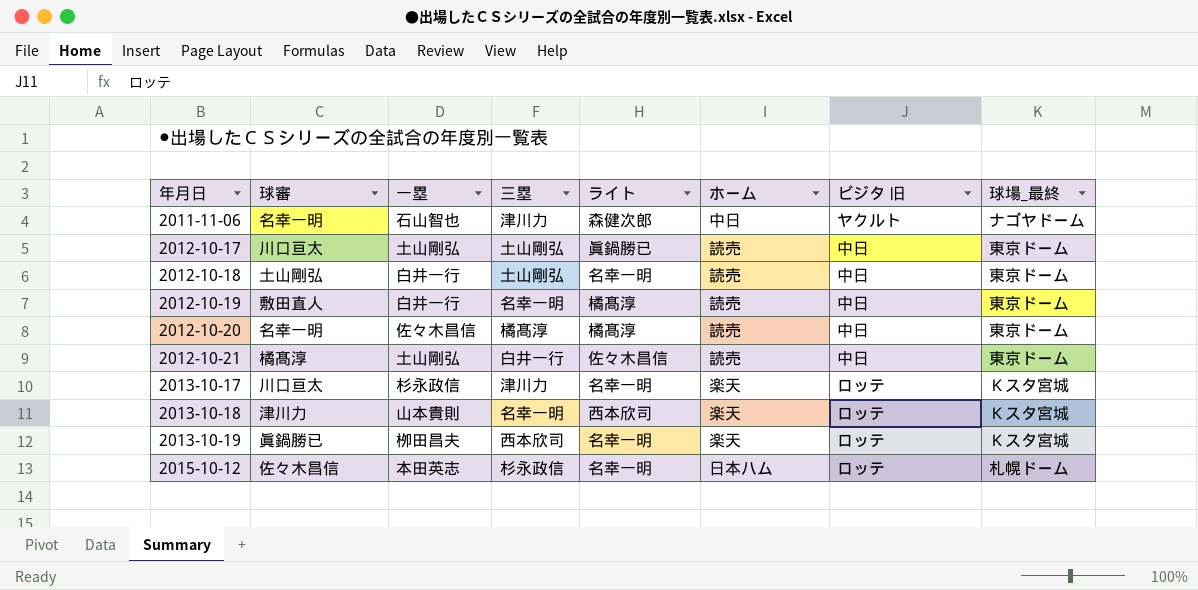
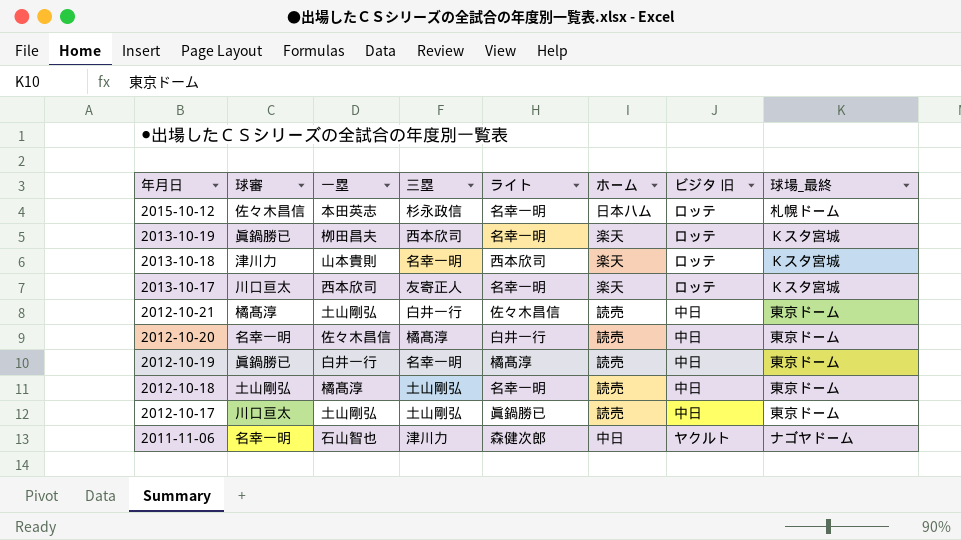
row order: 年月日 ascending -> 年月日 descending
2013-10-17 | 一塁: 杉永政信 -> 西本欣司
2013-10-17 | 三塁: 津川力 -> 友寄正人
2012-10-20 | ライト: 橘髙淳 -> 白井一行
2012-10-19 | 球審: 敷田直人 -> 眞鍋勝已
2012-10-18 | 一塁: 白井一行 -> 橘髙淳

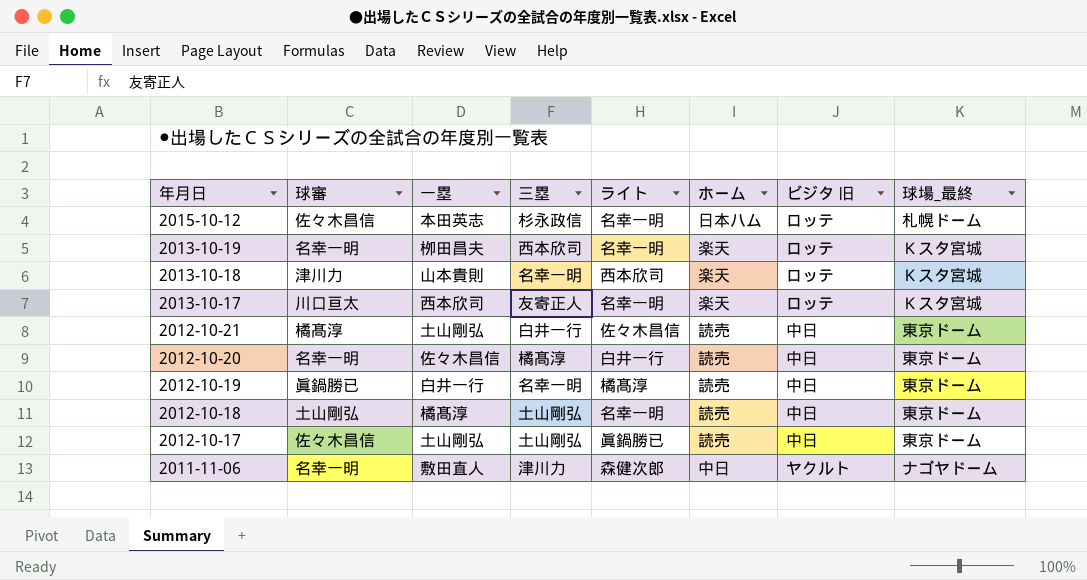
2013-10-19 | 球審: 眞鍋勝已 -> 名幸一明
2012-10-17 | 球審: 川口亘太 -> 佐々木昌信
2011-11-06 | 一塁: 石山智也 -> 敷田直人

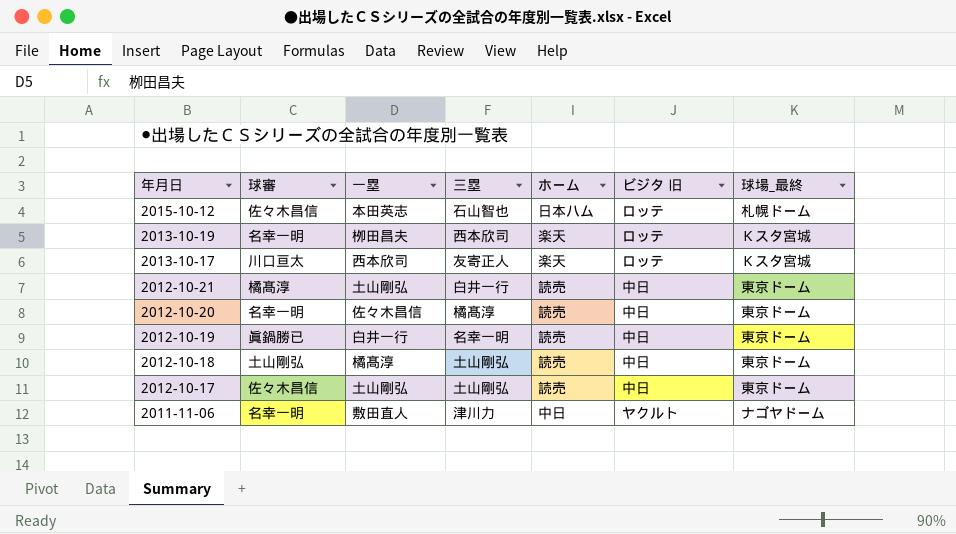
column ライト | position: 5 -> none
row 2013-10-18: 津川力 | 山本貴則 | 名幸一明 | 西本欣司 | 楽天 | ロッテ | Ｋスタ宮城 -> none
2015-10-12 | 三塁: 杉永政信 -> 石山智也

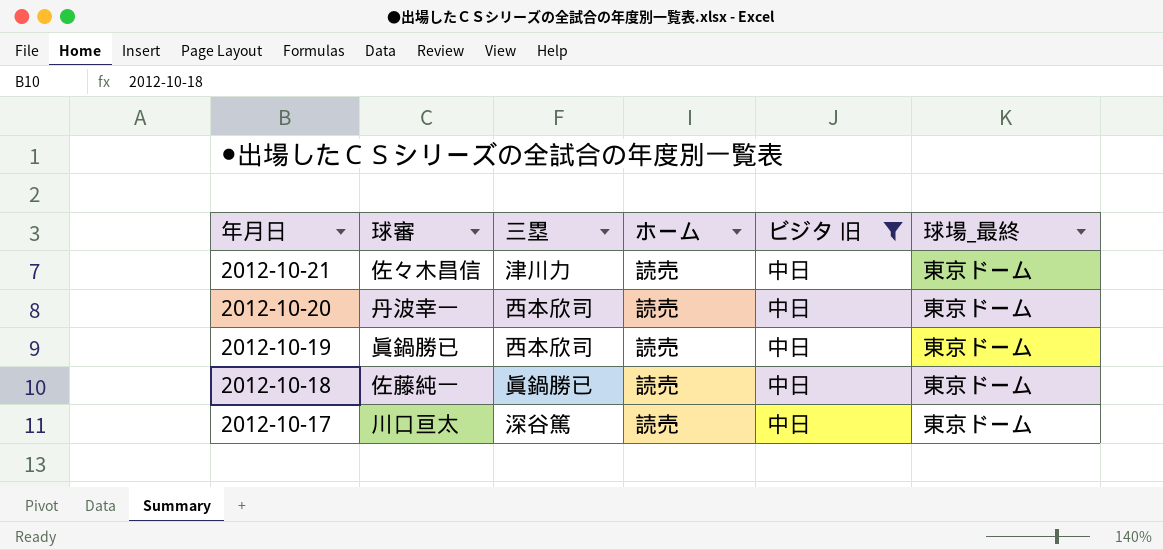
filter: none -> ビジタ 旧 = 中日
column 一塁 | position: 3 -> none
2012-10-21 | 球審: 橘髙淳 -> 佐々木昌信
2012-10-21 | 三塁: 白井一行 -> 津川力
2012-10-20 | 球審: 名幸一明 -> 丹波幸一
2012-10-20 | 三塁: 橘髙淳 -> 西本欣司
2012-10-19 | 三塁: 名幸一明 -> 西本欣司
2012-10-18 | 球審: 土山剛弘 -> 佐藤純一
2012-10-18 | 三塁: 土山剛弘 -> 眞鍋勝已
2012-10-17 | 球審: 佐々木昌信 -> 川口亘太
2012-10-17 | 三塁: 土山剛弘 -> 深谷篤

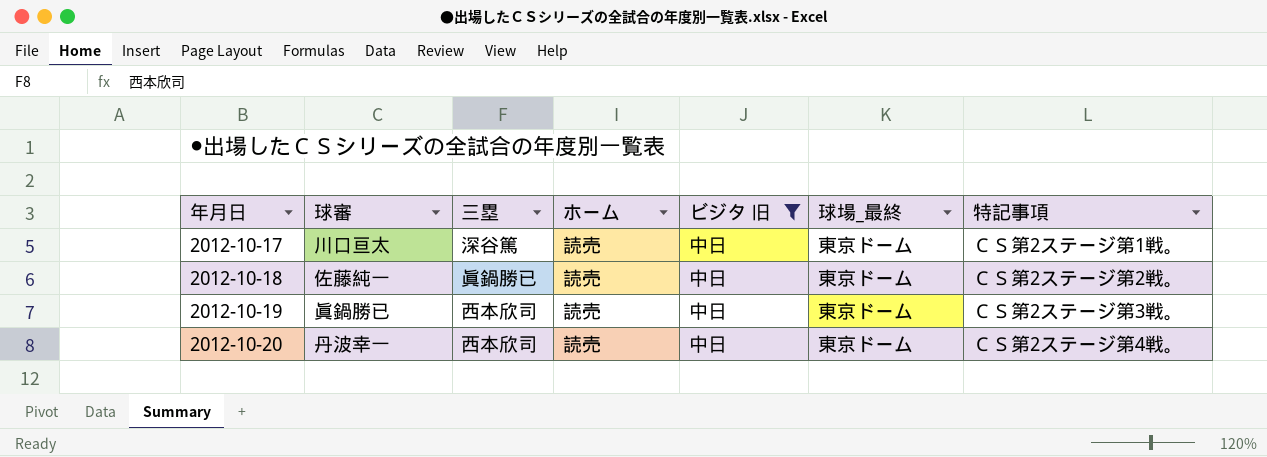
row order: 年月日 descending -> 年月日 ascending
column 特記事項 | position: none -> 7
row 2012-10-21: 佐々木昌信 | 津川力 | 読売 | 中日 | 東京ドーム -> none

